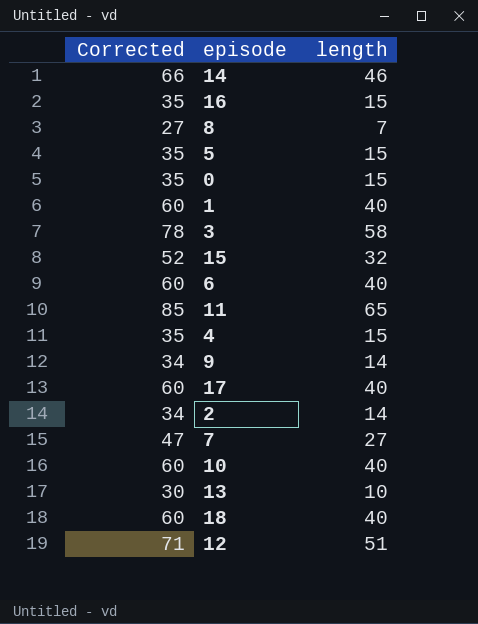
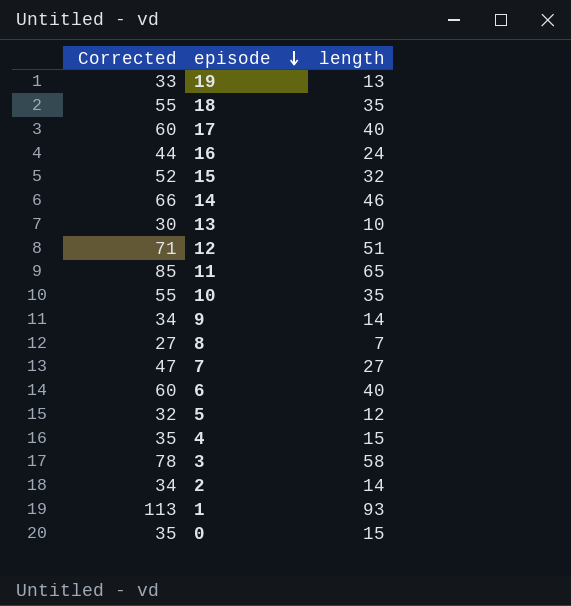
row order: none -> episode descending
row 19: none -> 33 | 13
18 | Corrected: 60 -> 55
18 | length: 40 -> 35
16 | Corrected: 35 -> 44
16 | length: 15 -> 24
10 | Corrected: 60 -> 55
10 | length: 40 -> 35
5 | Corrected: 35 -> 32
5 | length: 15 -> 12
1 | Corrected: 60 -> 113
1 | length: 40 -> 93

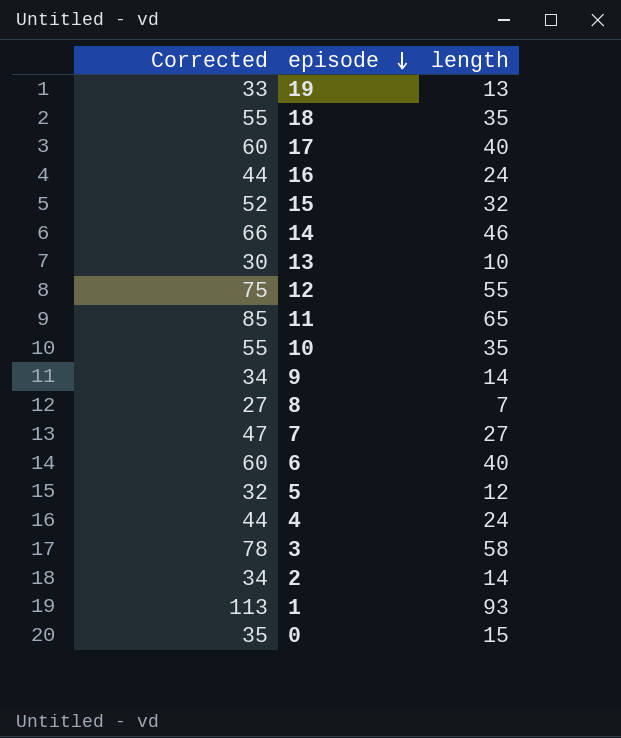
12 | Corrected: 71 -> 75
12 | length: 51 -> 55
4 | Corrected: 35 -> 44
4 | length: 15 -> 24

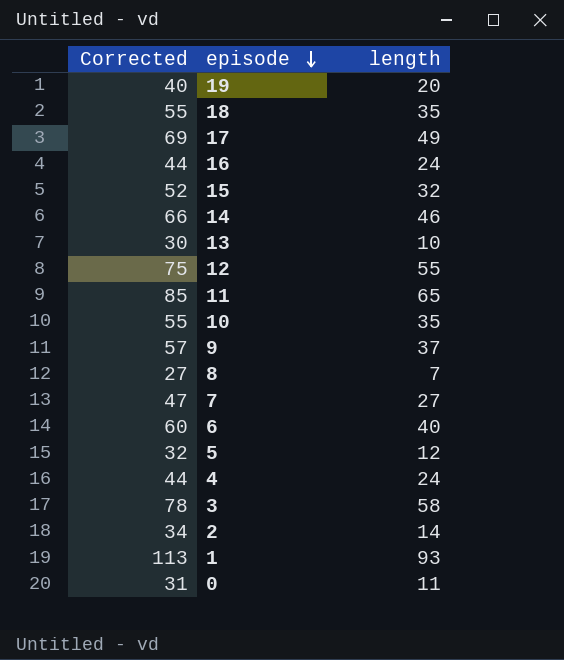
19 | Corrected: 33 -> 40
19 | length: 13 -> 20
17 | Corrected: 60 -> 69
17 | length: 40 -> 49
9 | Corrected: 34 -> 57
9 | length: 14 -> 37
0 | Corrected: 35 -> 31
0 | length: 15 -> 11

